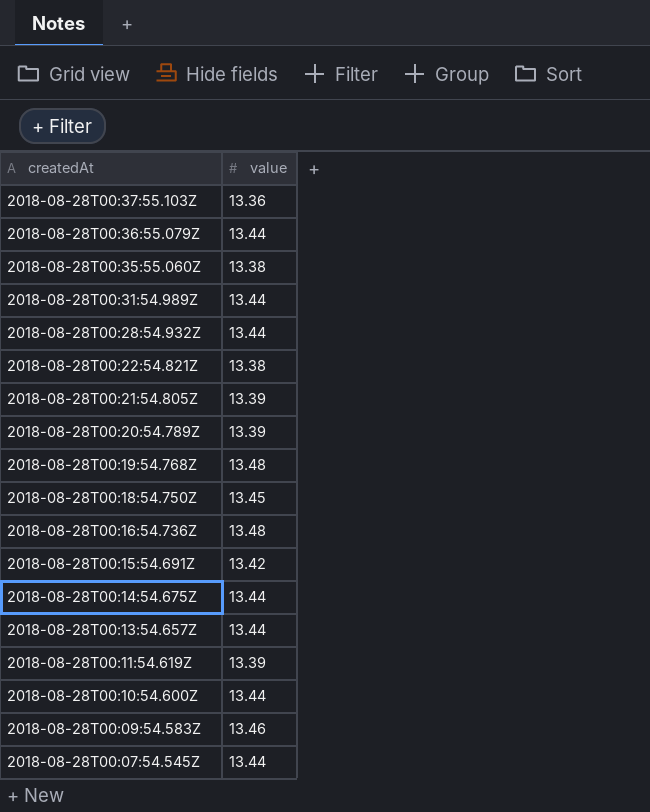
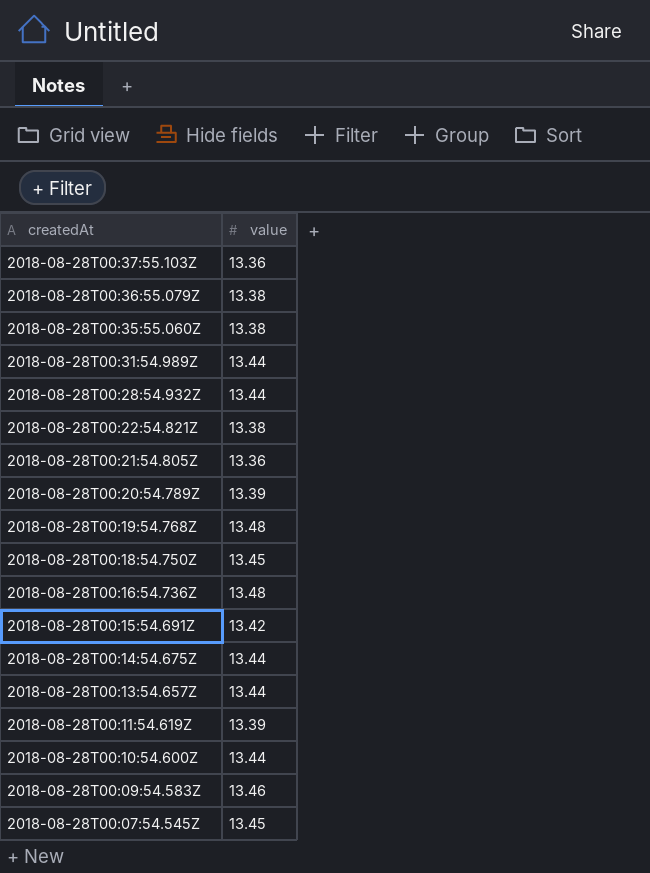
2018-08-28T00:36:55.079Z | value: 13.44 -> 13.38
2018-08-28T00:21:54.805Z | value: 13.39 -> 13.36
2018-08-28T00:07:54.545Z | value: 13.44 -> 13.45

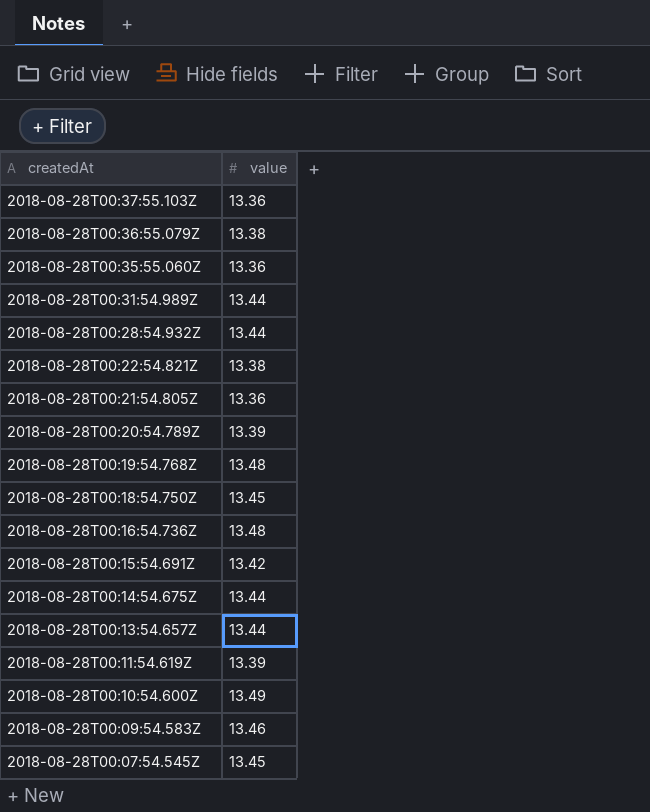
2018-08-28T00:35:55.060Z | value: 13.38 -> 13.36
2018-08-28T00:10:54.600Z | value: 13.44 -> 13.49

